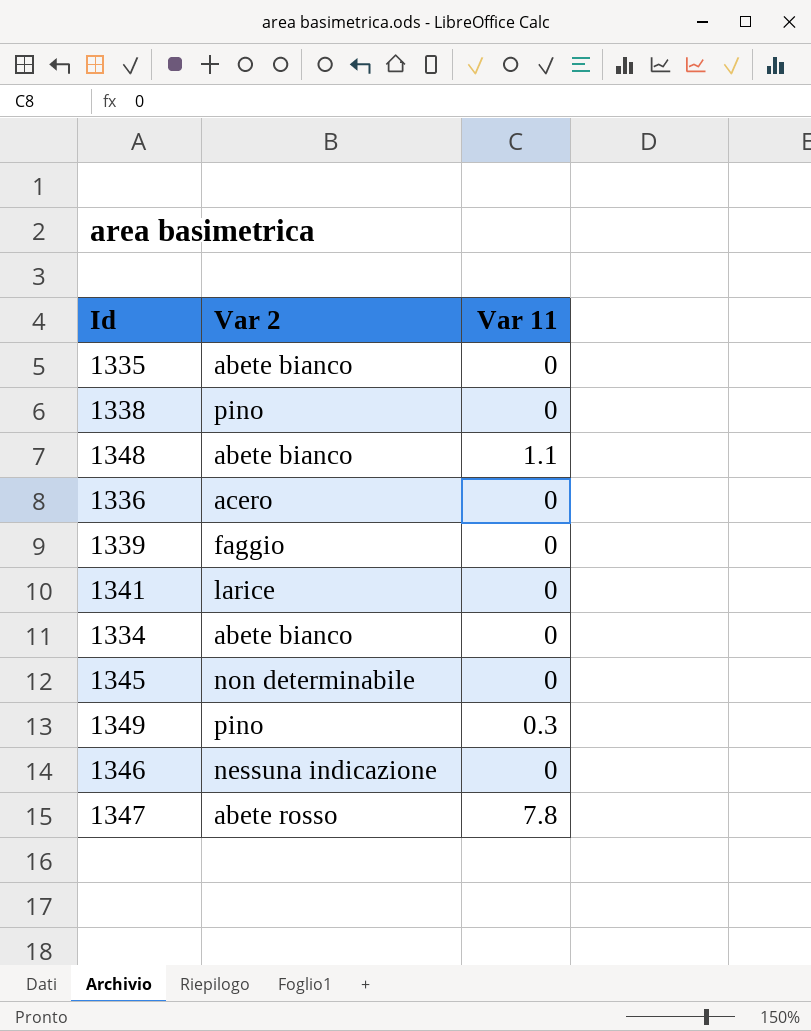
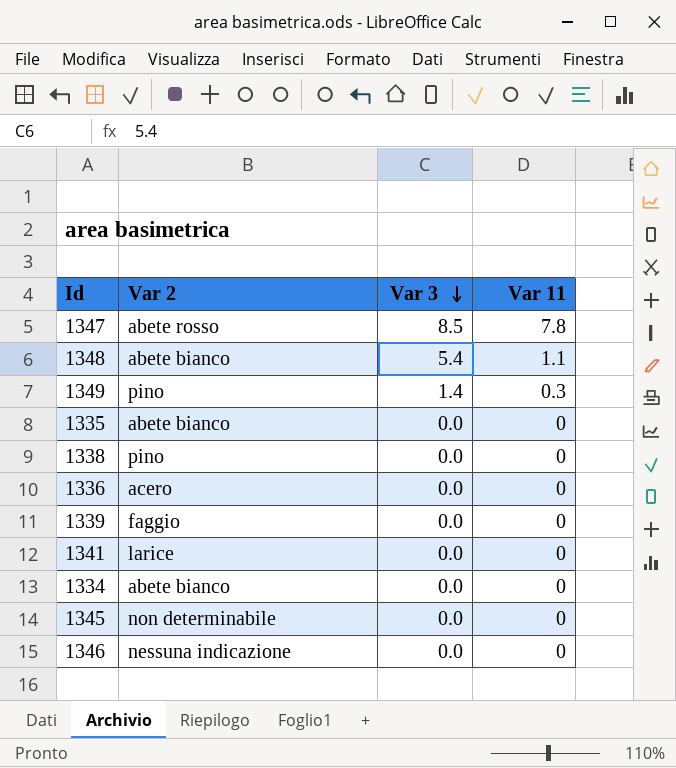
row order: none -> Var 3 descending
column Var 3 | position: none -> 3

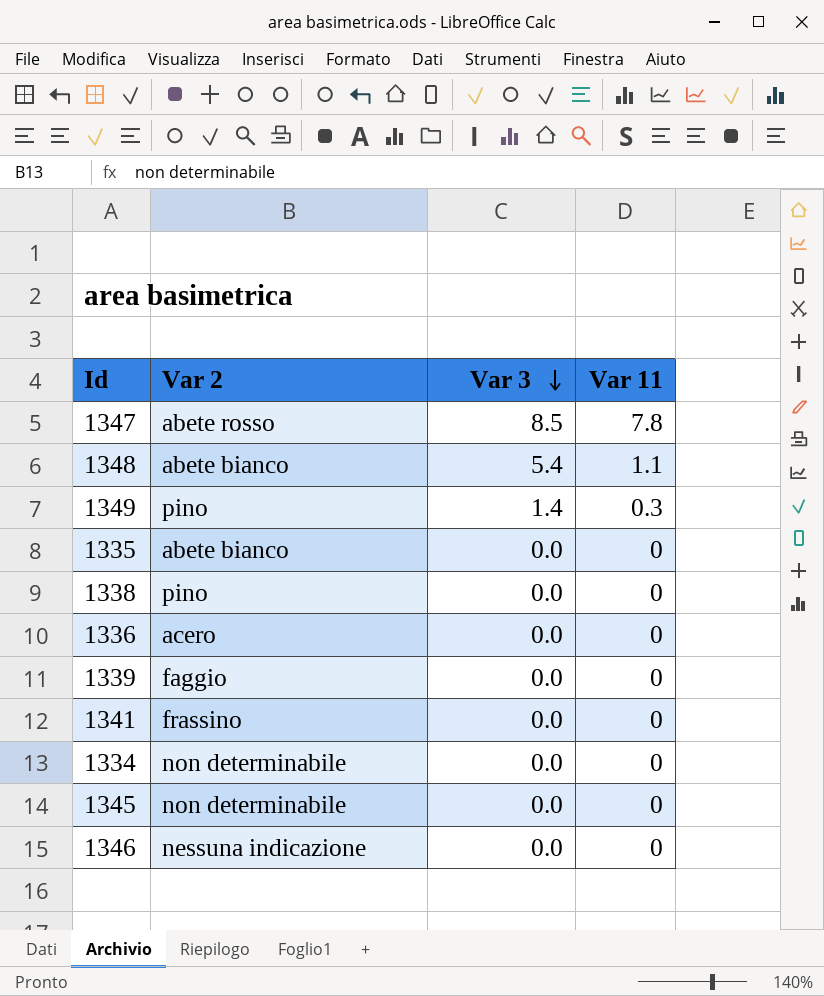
1341 | Var 2: larice -> frassino
1334 | Var 2: abete bianco -> non determinabile

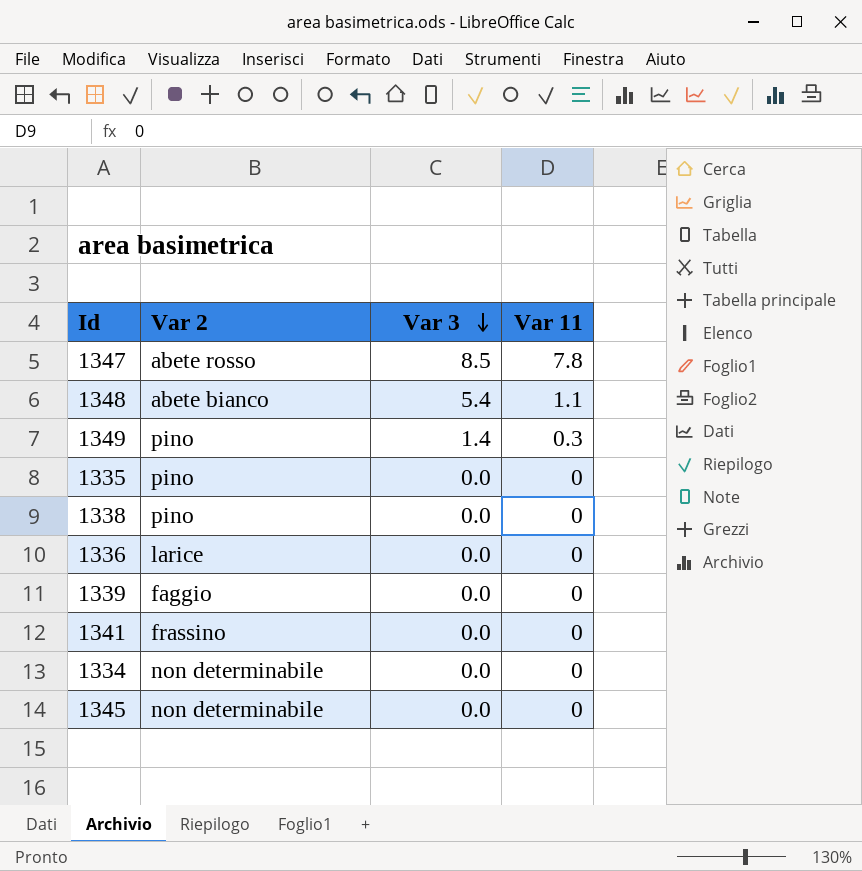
row 1346: nessuna indicazione | 0.0 | 0 -> none
1335 | Var 2: abete bianco -> pino
1336 | Var 2: acero -> larice

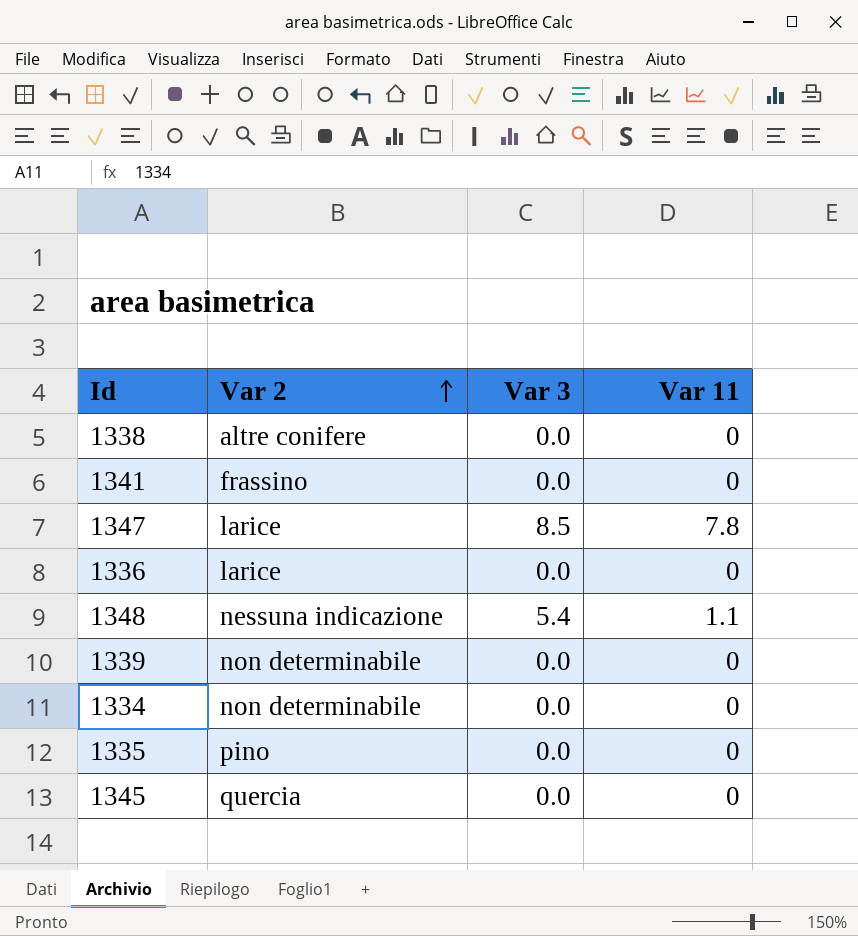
row order: Var 3 descending -> Var 2 ascending
row 1349: pino | 1.4 | 0.3 -> none
1338 | Var 2: pino -> altre conifere
1347 | Var 2: abete rosso -> larice
1348 | Var 2: abete bianco -> nessuna indicazione
1339 | Var 2: faggio -> non determinabile
1345 | Var 2: non determinabile -> quercia

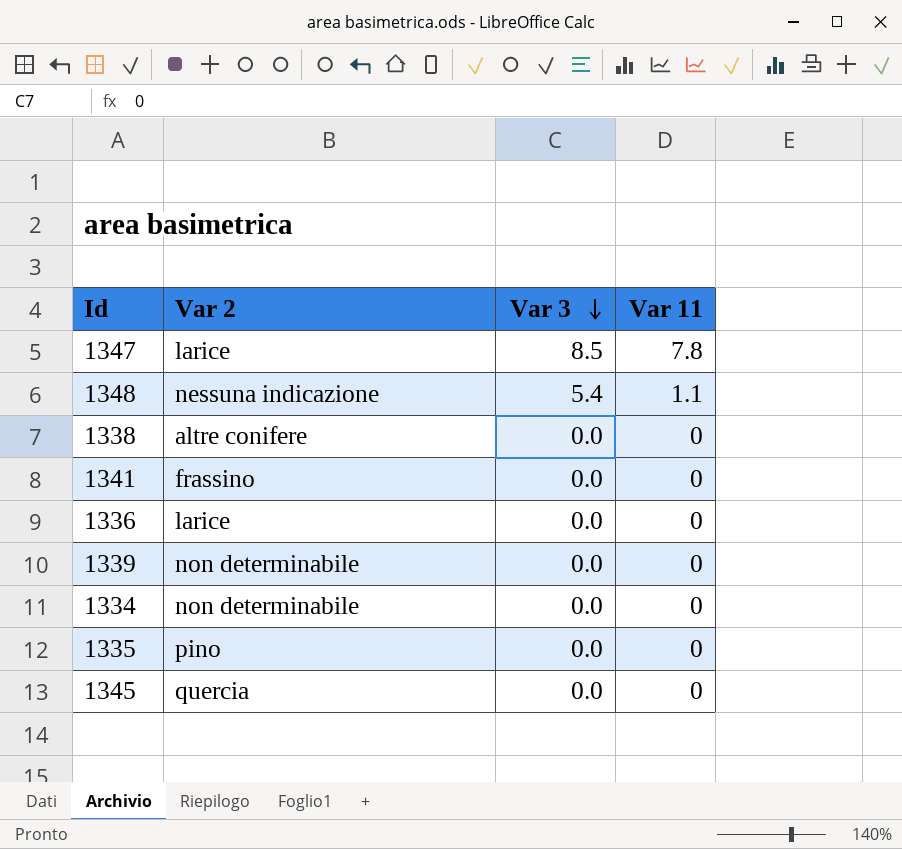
row order: Var 2 ascending -> Var 3 descending

